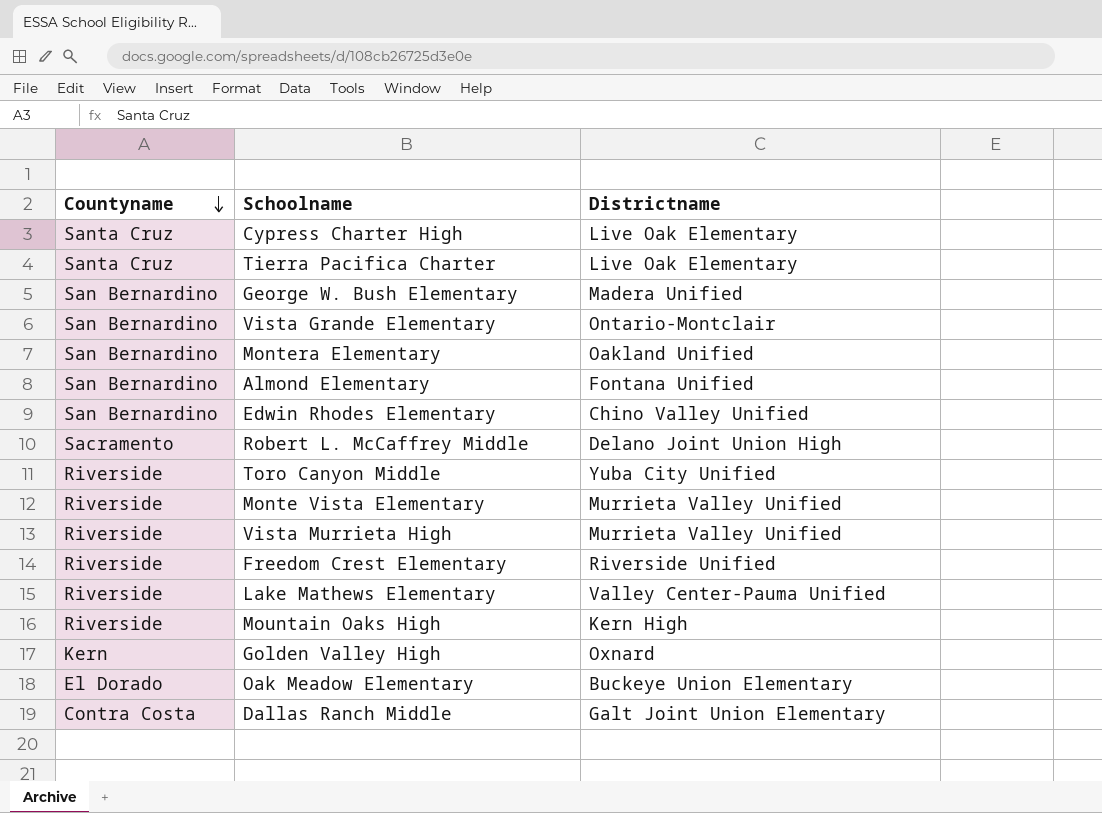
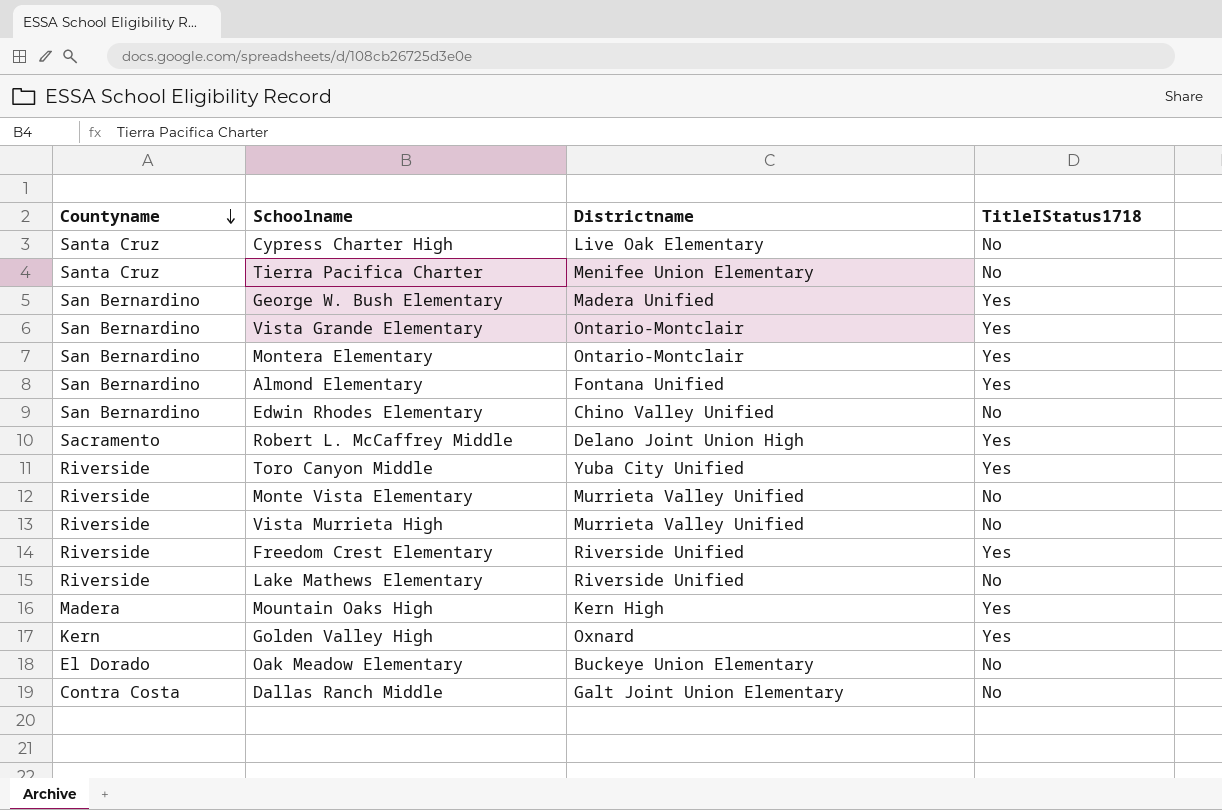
column TitleIStatus1718 | position: none -> 4
Tierra Pacifica Charter | Districtname: Live Oak Elementary -> Menifee Union Elementary
Montera Elementary | Districtname: Oakland Unified -> Ontario-Montclair
Lake Mathews Elementary | Districtname: Valley Center-Pauma Unified -> Riverside Unified
Mountain Oaks High | Countyname: Riverside -> Madera

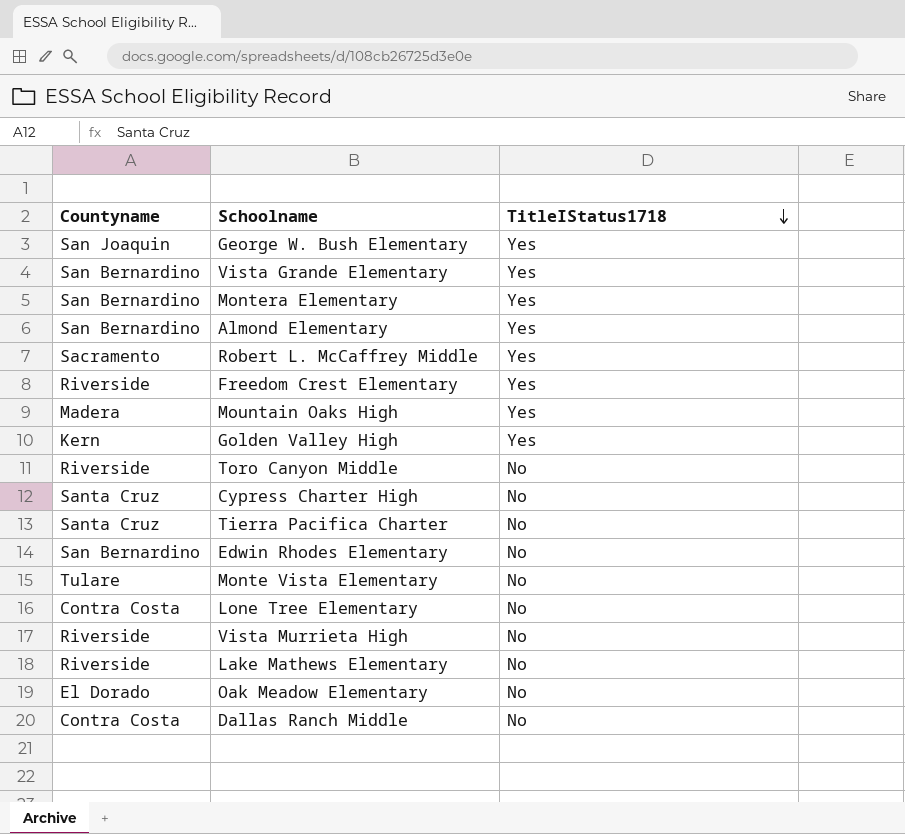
row order: Countyname descending -> TitleIStatus1718 descending
column Districtname | position: 3 -> none
George W. Bush Elementary | Countyname: San Bernardino -> San Joaquin
Toro Canyon Middle | TitleIStatus1718: Yes -> No
Monte Vista Elementary | Countyname: Riverside -> Tulare
row Lone Tree Elementary: none -> Contra Costa | No

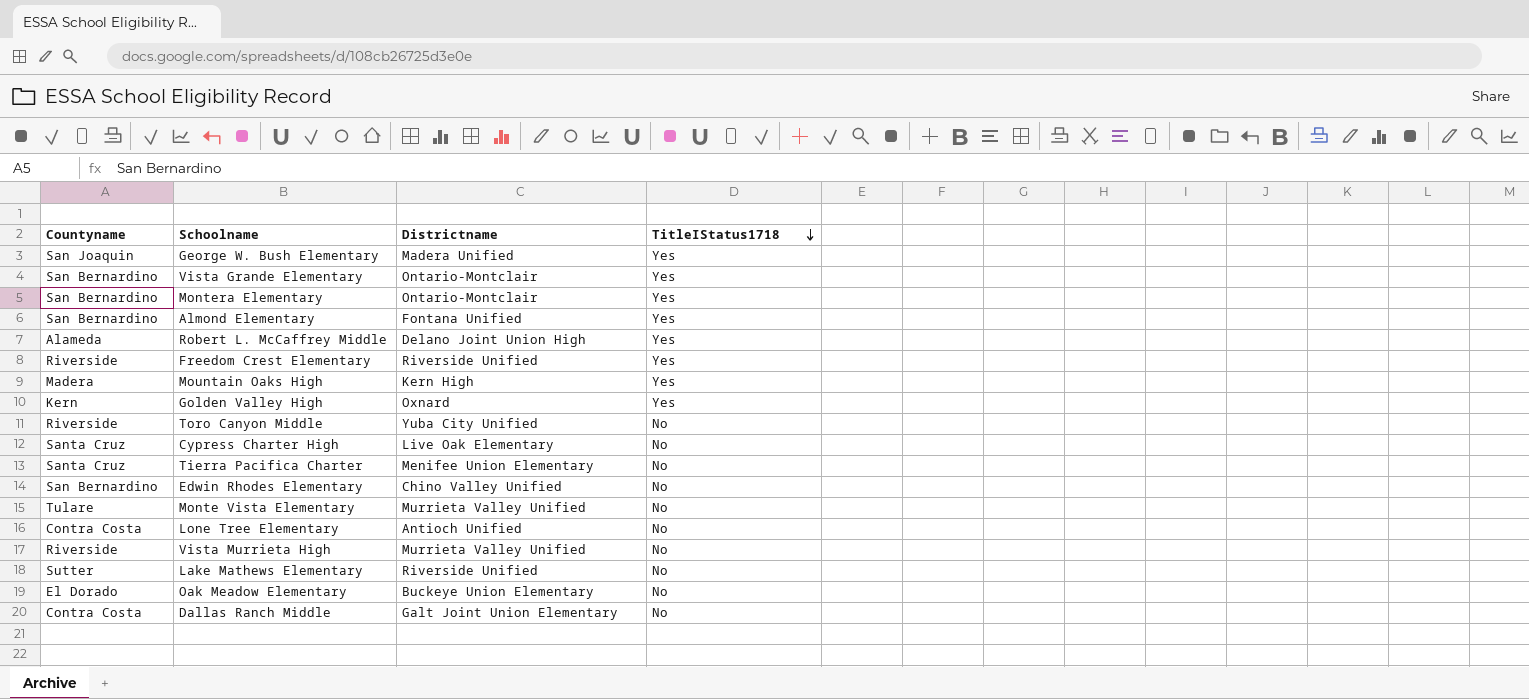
column Districtname | position: none -> 3
Robert L. McCaffrey Middle | Countyname: Sacramento -> Alameda
Lake Mathews Elementary | Countyname: Riverside -> Sutter

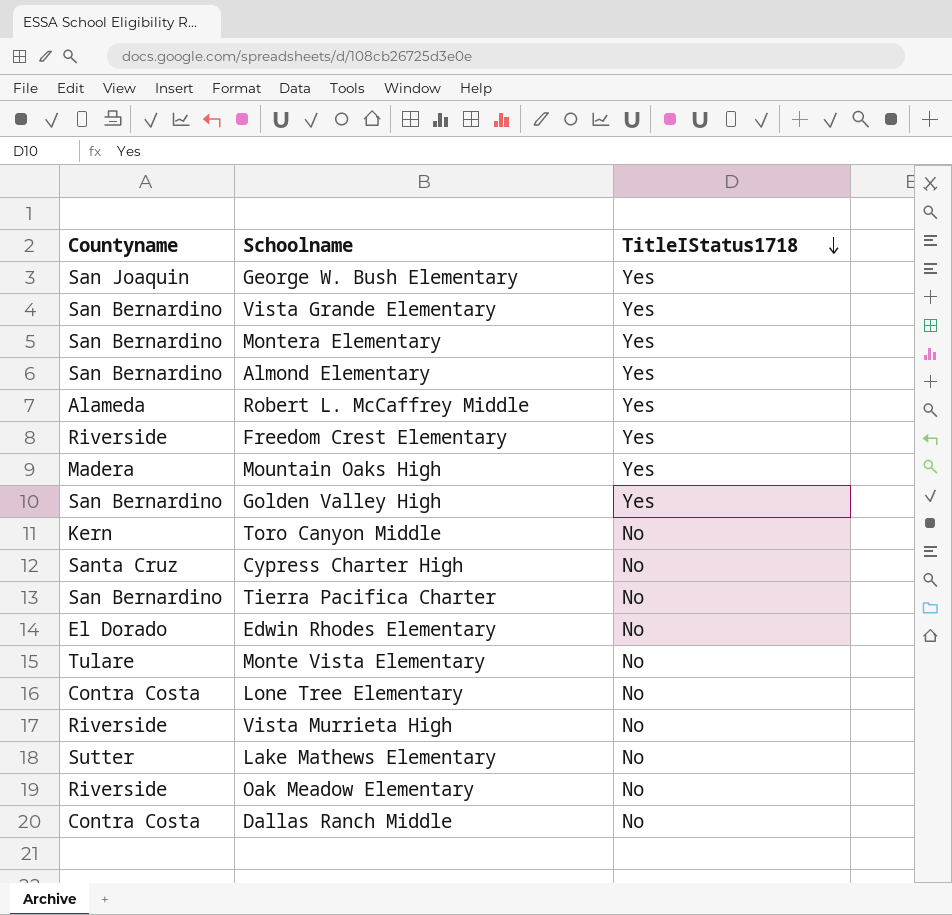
column Districtname | position: 3 -> none
Golden Valley High | Countyname: Kern -> San Bernardino
Toro Canyon Middle | Countyname: Riverside -> Kern
Tierra Pacifica Charter | Countyname: Santa Cruz -> San Bernardino
Edwin Rhodes Elementary | Countyname: San Bernardino -> El Dorado
Oak Meadow Elementary | Countyname: El Dorado -> Riverside

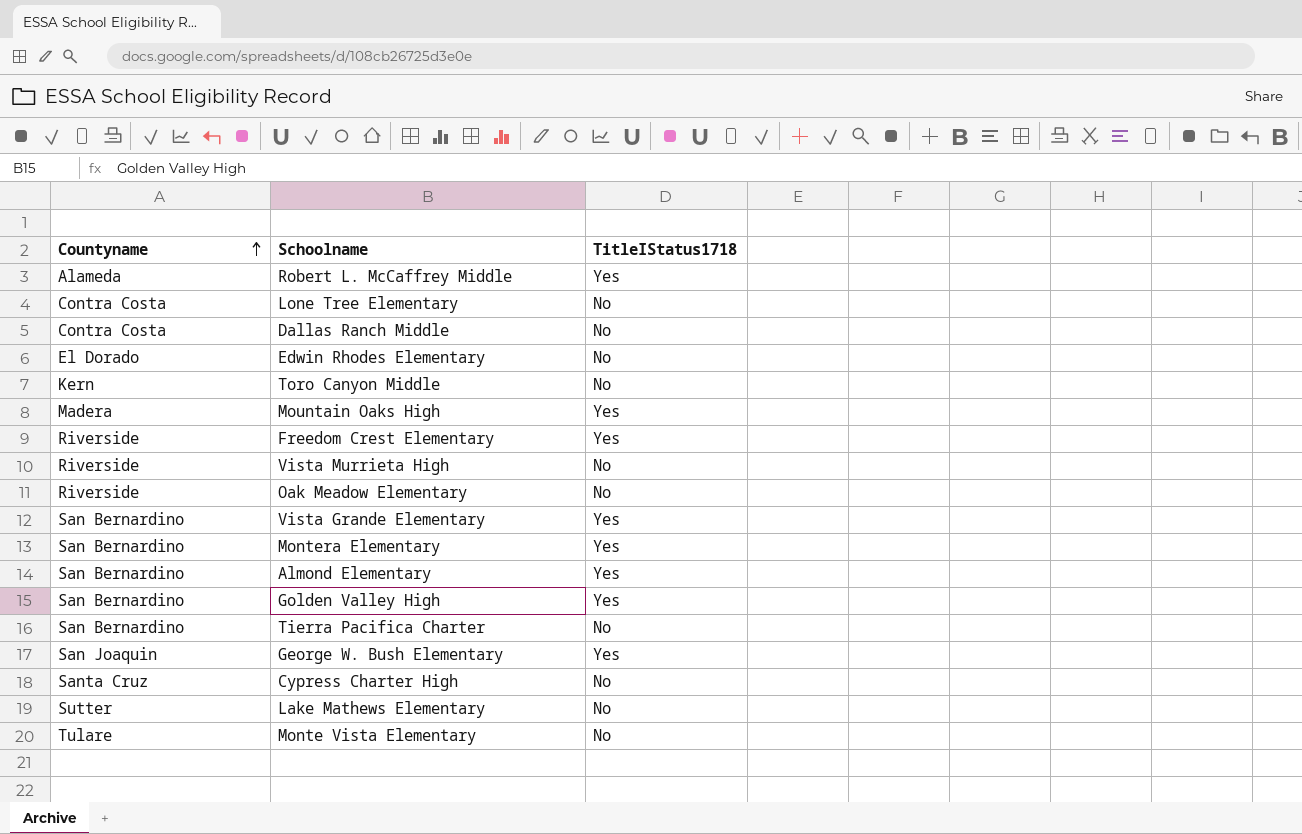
row order: TitleIStatus1718 descending -> Countyname ascending

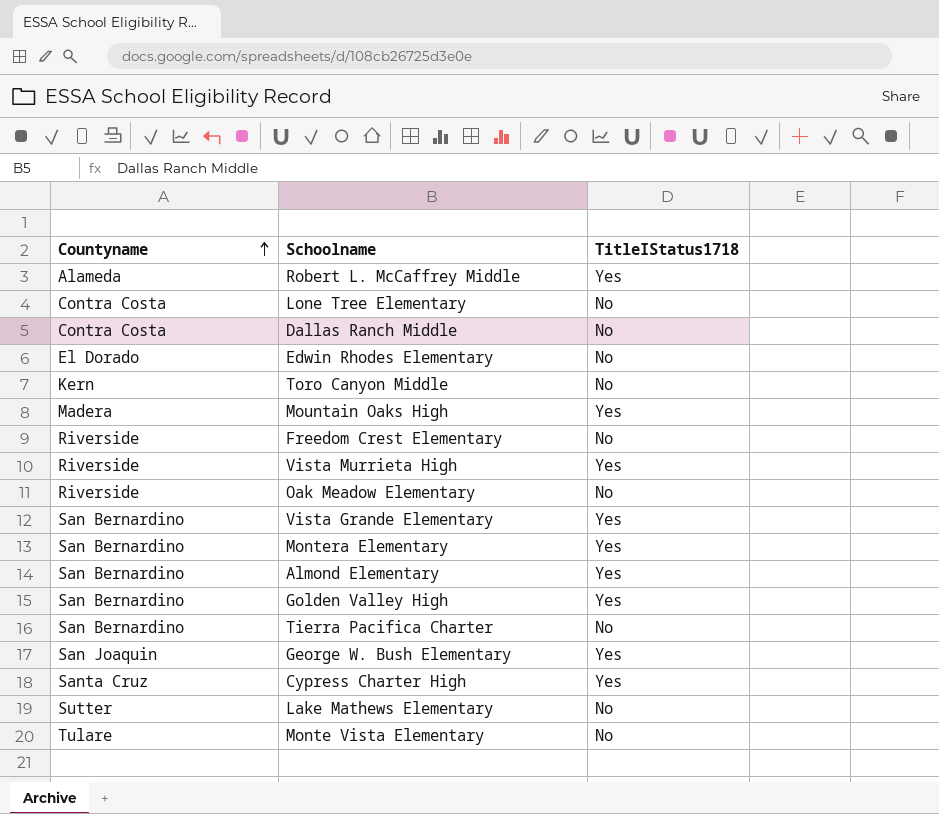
Freedom Crest Elementary | TitleIStatus1718: Yes -> No
Vista Murrieta High | TitleIStatus1718: No -> Yes
Cypress Charter High | TitleIStatus1718: No -> Yes

